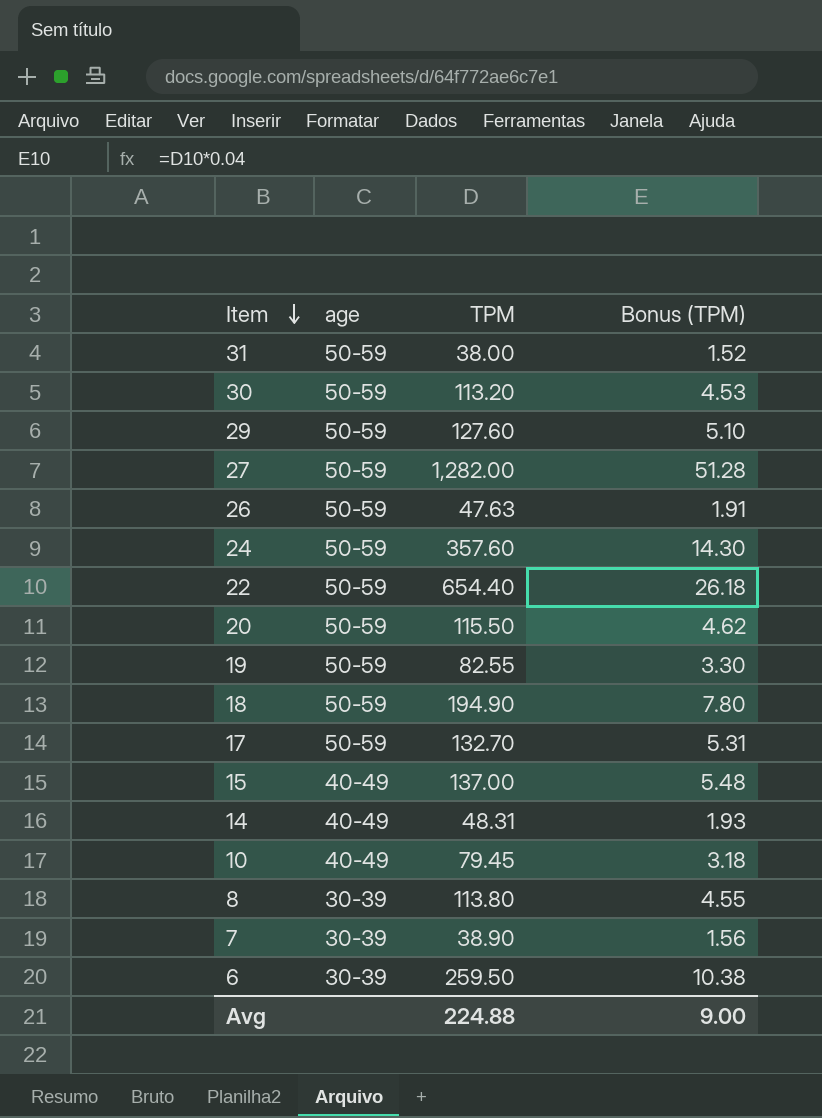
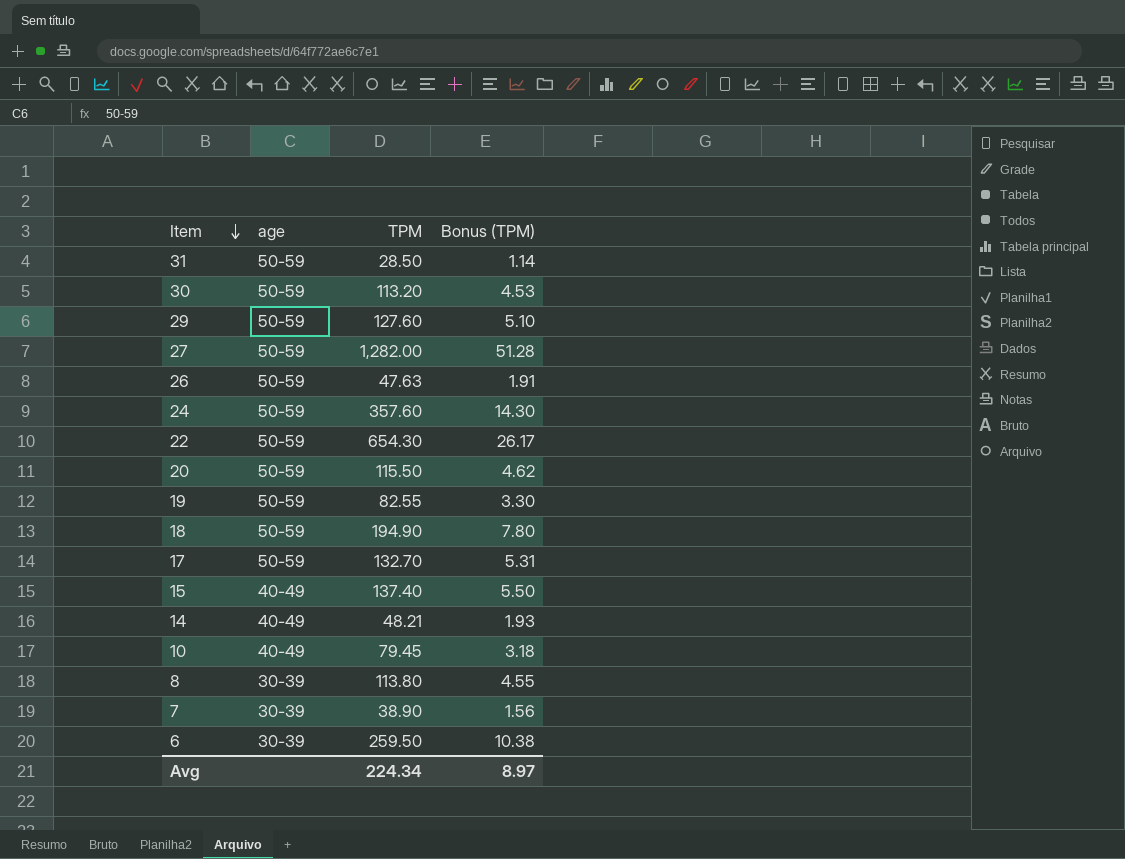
31 | TPM: 38.00 -> 28.50
31 | Bonus (TPM): 1.52 -> 1.14
22 | TPM: 654.40 -> 654.30
22 | Bonus (TPM): 26.18 -> 26.17
15 | TPM: 137.00 -> 137.40
15 | Bonus (TPM): 5.48 -> 5.50
14 | TPM: 48.31 -> 48.21
Avg | TPM: 224.88 -> 224.34
Avg | Bonus (TPM): 9.00 -> 8.97

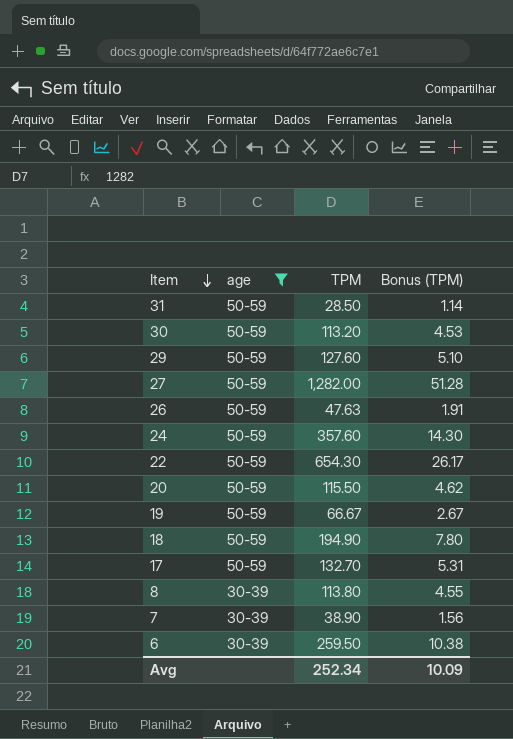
filter: none -> age != 40-49
19 | TPM: 82.55 -> 66.67
19 | Bonus (TPM): 3.30 -> 2.67
Avg | TPM: 224.34 -> 252.34
Avg | Bonus (TPM): 8.97 -> 10.09

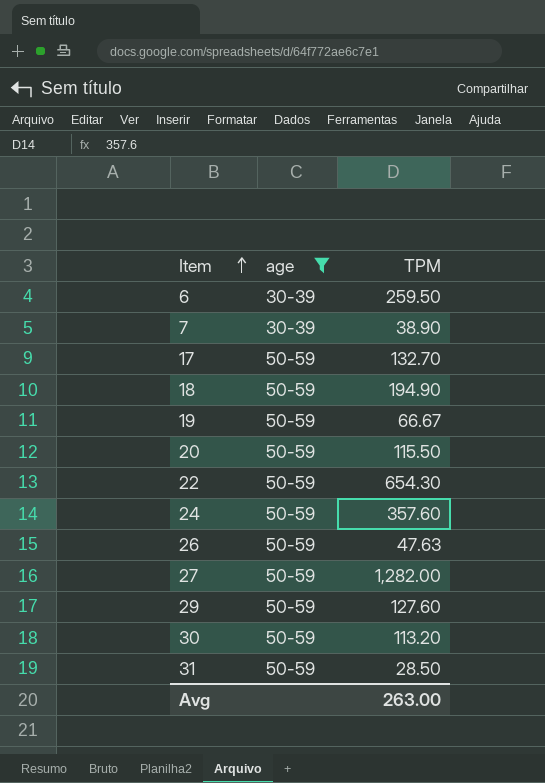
row order: Item descending -> Item ascending
column Bonus (TPM) | formula: [TPM] * 0.04 -> none
row 8: 30-39 | 113.80 | 4.55 -> none
Avg | TPM: 252.34 -> 263.00

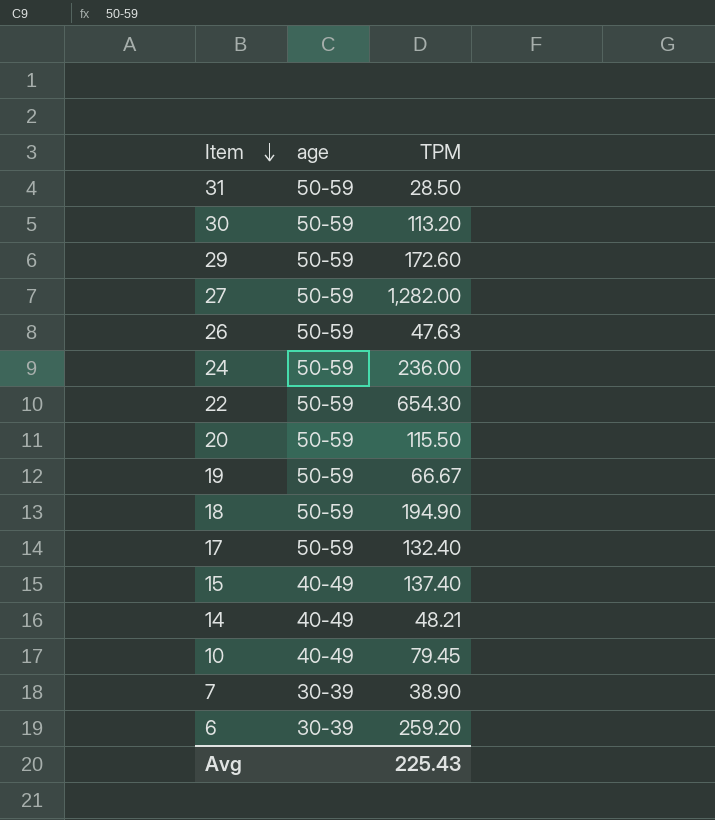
filter: age != 40-49 -> none
row order: Item ascending -> Item descending
29 | TPM: 127.60 -> 172.60
24 | TPM: 357.60 -> 236.00
17 | TPM: 132.70 -> 132.40
6 | TPM: 259.50 -> 259.20
Avg | TPM: 263.00 -> 225.43

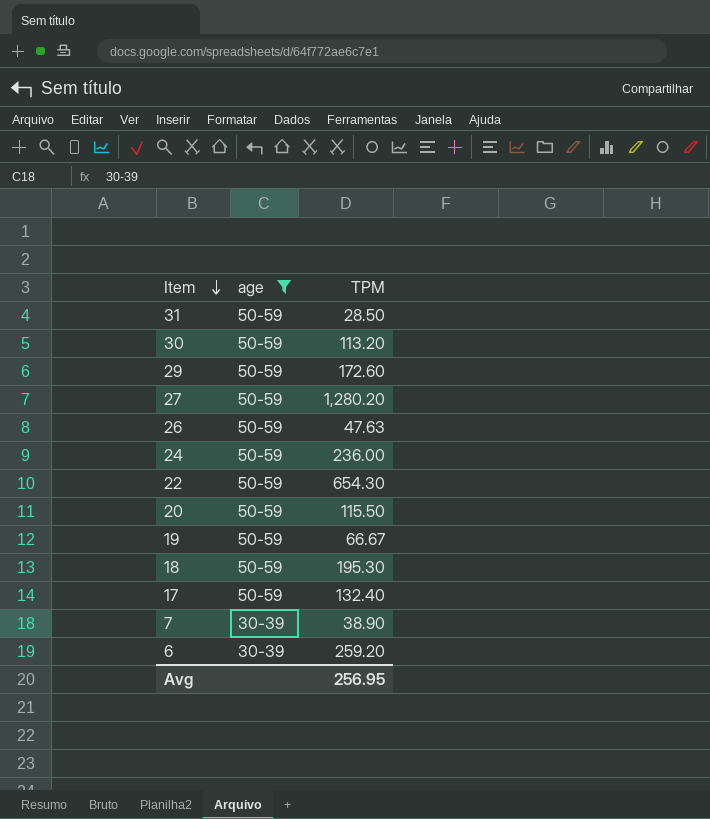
filter: none -> age != 40-49
27 | TPM: 1,282.00 -> 1,280.20
18 | TPM: 194.90 -> 195.30
Avg | TPM: 225.43 -> 256.95

